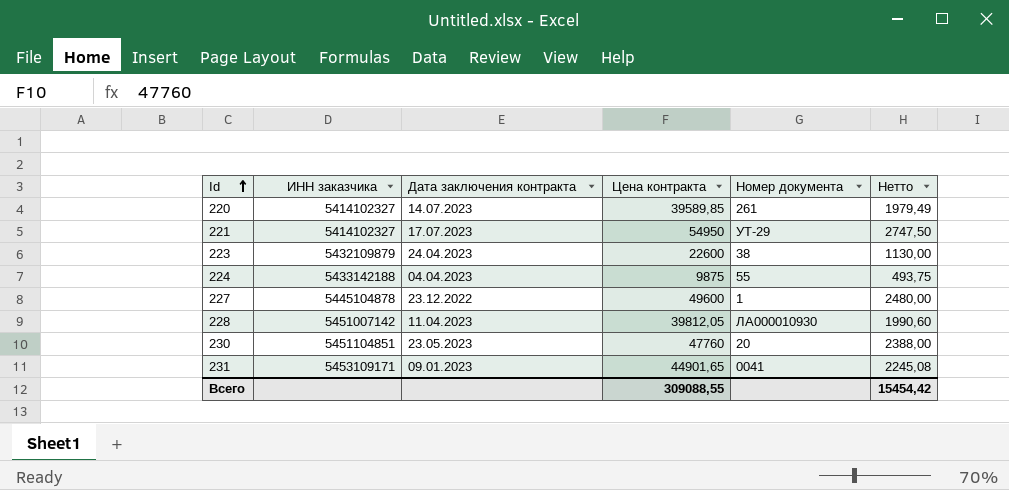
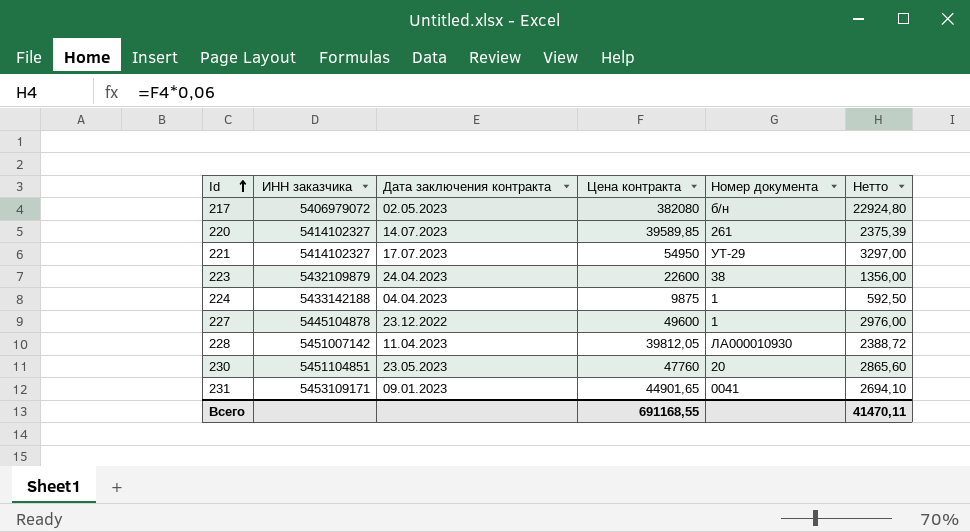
column Нетто | formula: [Цена контракта] * 0,05 -> [Цена контракта] * 0,06
row 217: none -> 5406979072 | 02.05.2023 | 382080 | б/н | 22924,80
224 | Номер документа: 55 -> 1
Всего | Цена контракта: 309088,55 -> 691168,55
Всего | Нетто: 15454,42 -> 41470,11

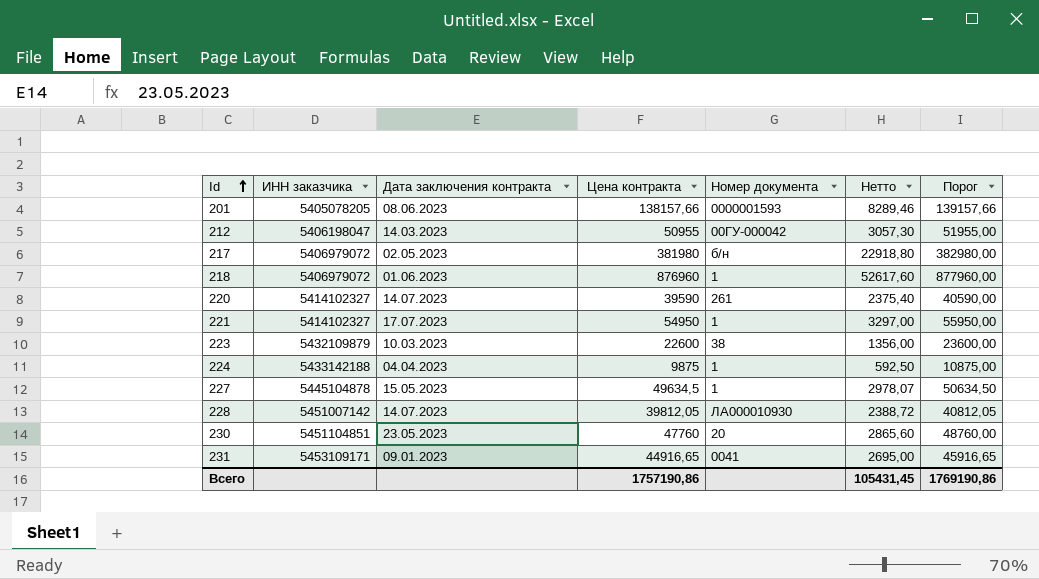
column Порог | formula: none -> [Цена контракта] + 1000
row 201: none -> 5405078205 | 08.06.2023 | 138157,66 | 0000001593 | 8289,46 | 139157,66
row 212: none -> 5406198047 | 14.03.2023 | 50955 | 00ГУ-000042 | 3057,30 | 51955,00
217 | Цена контракта: 382080 -> 381980
217 | Нетто: 22924,80 -> 22918,80
row 218: none -> 5406979072 | 01.06.2023 | 876960 | 1 | 52617,60 | 877960,00
220 | Цена контракта: 39589,85 -> 39590
220 | Нетто: 2375,39 -> 2375,40
221 | Номер документа: УТ-29 -> 1
223 | Дата заключения контракта: 24.04.2023 -> 10.03.2023
227 | Дата заключения контракта: 23.12.2022 -> 15.05.2023
227 | Цена контракта: 49600 -> 49634,5
227 | Нетто: 2976,00 -> 2978,07
228 | Дата заключения контракта: 11.04.2023 -> 14.07.2023
231 | Цена контракта: 44901,65 -> 44916,65
231 | Нетто: 2694,10 -> 2695,00
Всего | Цена контракта: 691168,55 -> 1757190,86
Всего | Нетто: 41470,11 -> 105431,45

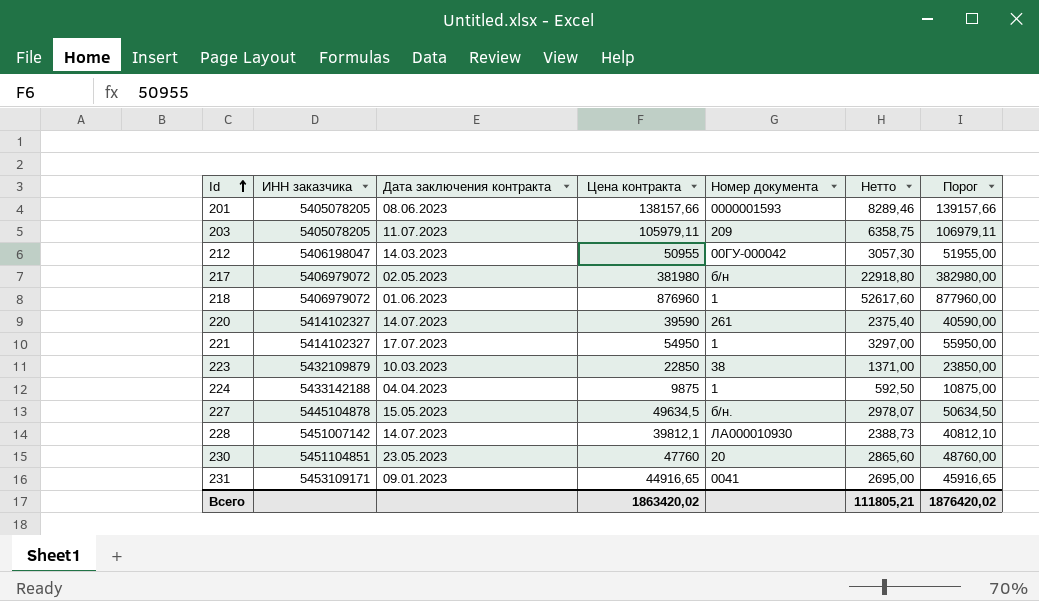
row 203: none -> 5405078205 | 11.07.2023 | 105979,11 | 209 | 6358,75 | 106979,11
223 | Цена контракта: 22600 -> 22850
223 | Нетто: 1356,00 -> 1371,00
223 | Порог: 23600,00 -> 23850,00
227 | Номер документа: 1 -> б/н.
228 | Цена контракта: 39812,05 -> 39812,1
228 | Нетто: 2388,72 -> 2388,73
228 | Порог: 40812,05 -> 40812,10
Всего | Цена контракта: 1757190,86 -> 1863420,02
Всего | Нетто: 105431,45 -> 111805,21
Всего | Порог: 1769190,86 -> 1876420,02

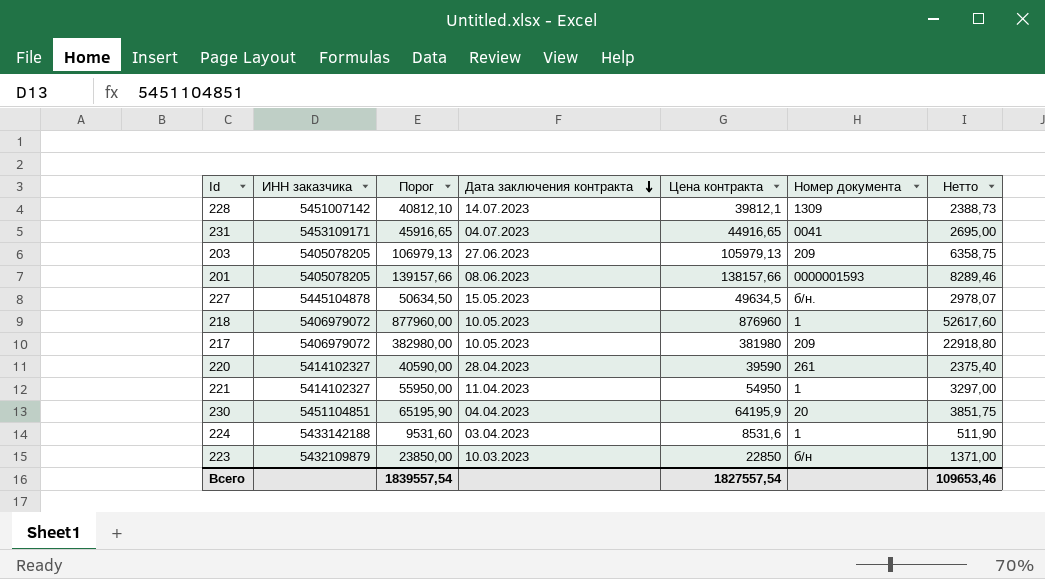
row order: Id ascending -> Дата заключения контракта descending
column Порог | position: 7 -> 3
row 212: 5406198047 | 14.03.2023 | 50955 | 00ГУ-000042 | 3057,30 | 51955,00 -> none
228 | Номер документа: ЛА000010930 -> 1309
231 | Дата заключения контракта: 09.01.2023 -> 04.07.2023
203 | Порог: 106979,11 -> 106979,13
203 | Дата заключения контракта: 11.07.2023 -> 27.06.2023
203 | Цена контракта: 105979,11 -> 105979,13
218 | Дата заключения контракта: 01.06.2023 -> 10.05.2023
217 | Дата заключения контракта: 02.05.2023 -> 10.05.2023
217 | Номер документа: б/н -> 209
220 | Дата заключения контракта: 14.07.2023 -> 28.04.2023
221 | Дата заключения контракта: 17.07.2023 -> 11.04.2023
230 | Порог: 48760,00 -> 65195,90
230 | Дата заключения контракта: 23.05.2023 -> 04.04.2023
230 | Цена контракта: 47760 -> 64195,9
230 | Нетто: 2865,60 -> 3851,75
224 | Порог: 10875,00 -> 9531,60
224 | Дата заключения контракта: 04.04.2023 -> 03.04.2023
224 | Цена контракта: 9875 -> 8531,6
224 | Нетто: 592,50 -> 511,90
223 | Номер документа: 38 -> б/н
Всего | Порог: 1876420,02 -> 1839557,54
Всего | Цена контракта: 1863420,02 -> 1827557,54
Всего | Нетто: 111805,21 -> 109653,46

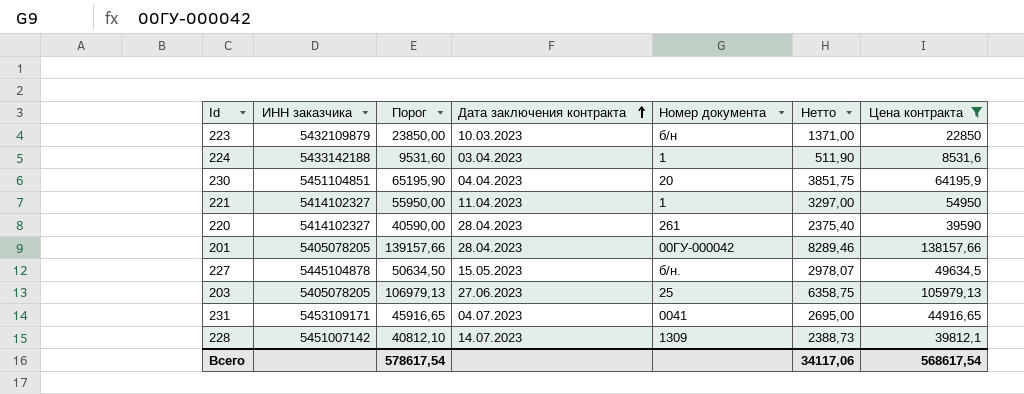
filter: none -> Цена контракта <= 138157,66
row order: Дата заключения контракта descending -> Дата заключения контракта ascending
column Цена контракта | position: 5 -> 7
201 | Дата заключения контракта: 08.06.2023 -> 28.04.2023
201 | Номер документа: 0000001593 -> 00ГУ-000042
203 | Номер документа: 209 -> 25
Всего | Порог: 1839557,54 -> 578617,54
Всего | Нетто: 109653,46 -> 34117,06
Всего | Цена контракта: 1827557,54 -> 568617,54

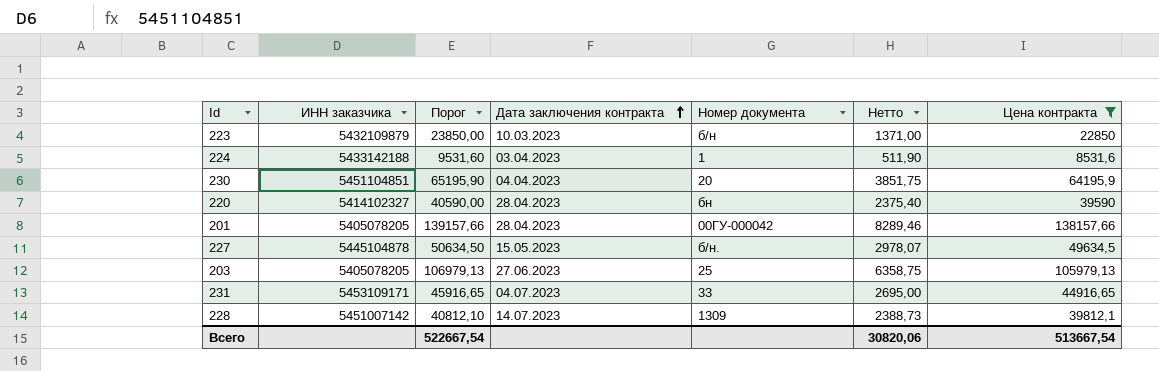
row 221: 5414102327 | 55950,00 | 11.04.2023 | 1 | 3297,00 | 54950 -> none
220 | Номер документа: 261 -> бн
231 | Номер документа: 0041 -> 33
Всего | Порог: 578617,54 -> 522667,54
Всего | Нетто: 34117,06 -> 30820,06
Всего | Цена контракта: 568617,54 -> 513667,54

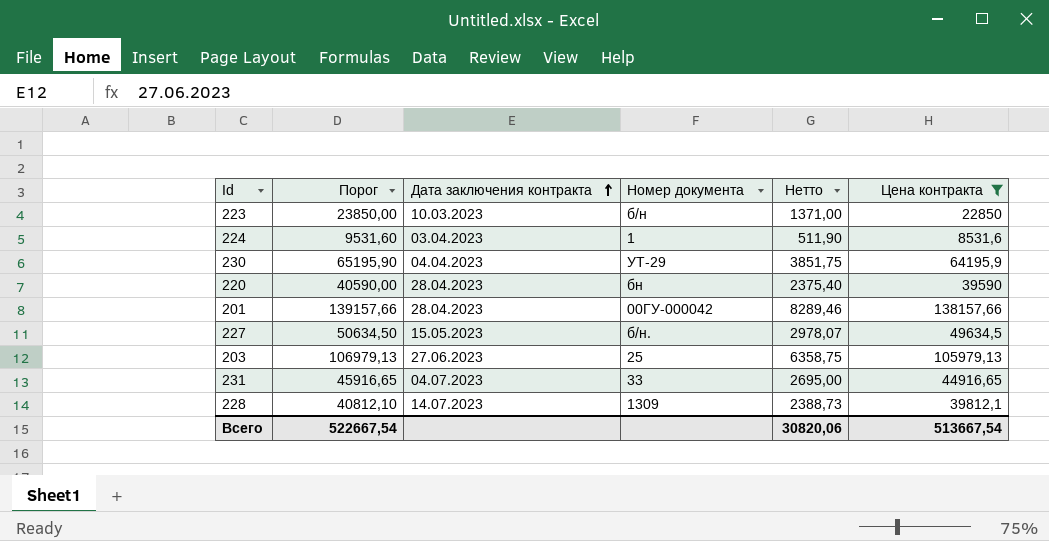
column ИНН заказчика | position: 2 -> none
230 | Номер документа: 20 -> УТ-29

